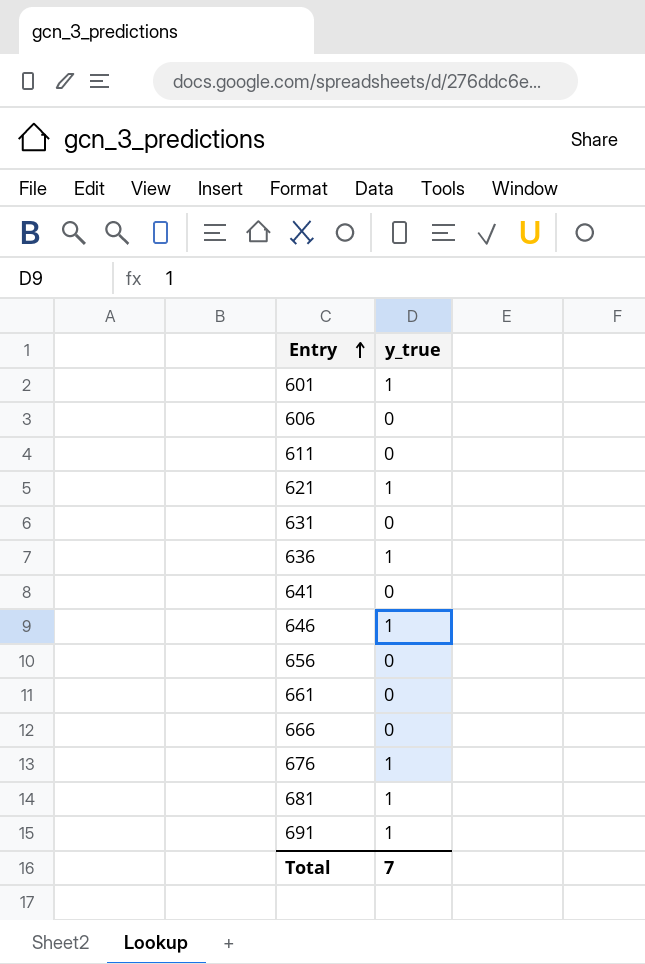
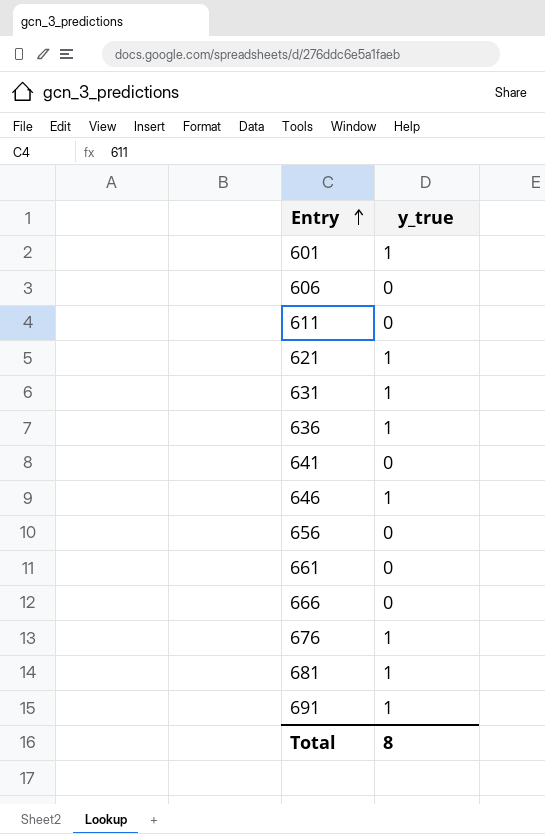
631 | y_true: 0 -> 1
Total | y_true: 7 -> 8

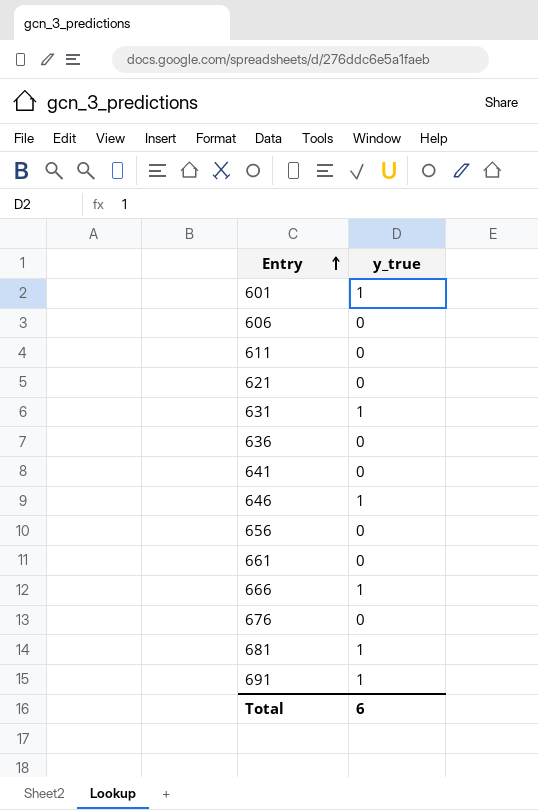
621 | y_true: 1 -> 0
636 | y_true: 1 -> 0
666 | y_true: 0 -> 1
676 | y_true: 1 -> 0
Total | y_true: 8 -> 6

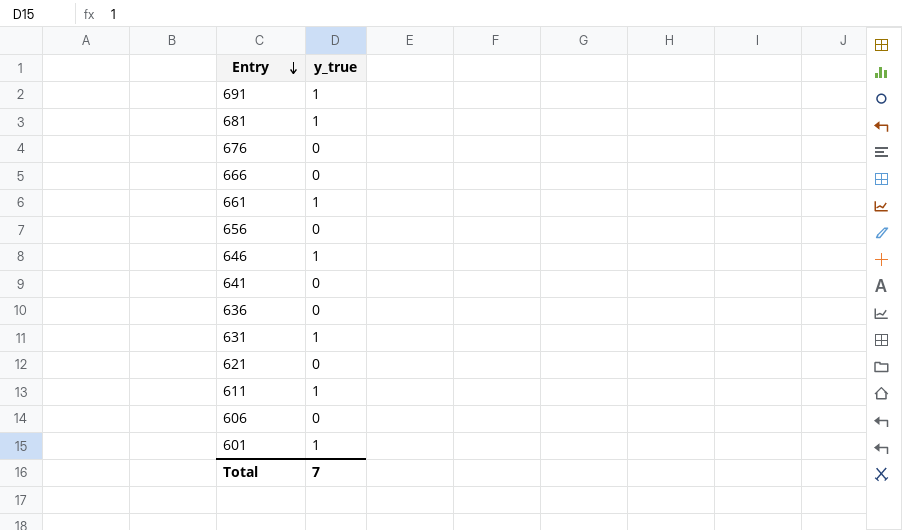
row order: Entry ascending -> Entry descending
666 | y_true: 1 -> 0
661 | y_true: 0 -> 1
611 | y_true: 0 -> 1
Total | y_true: 6 -> 7

